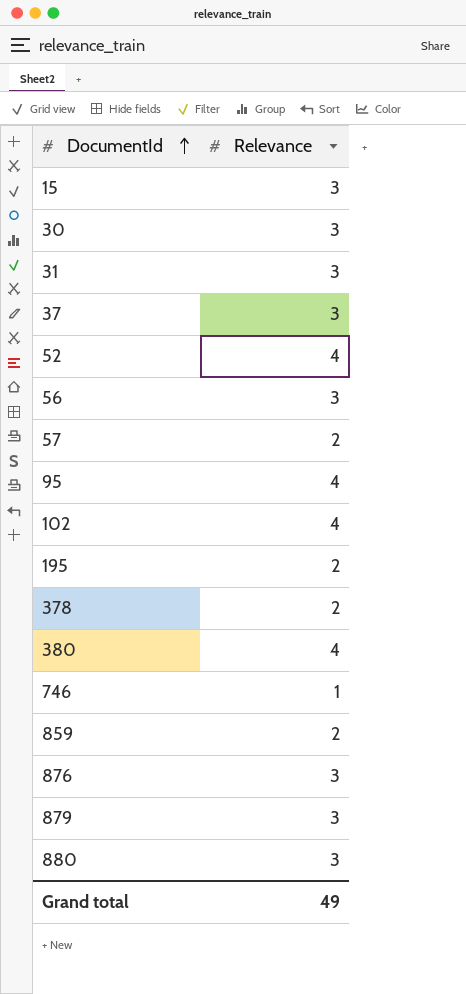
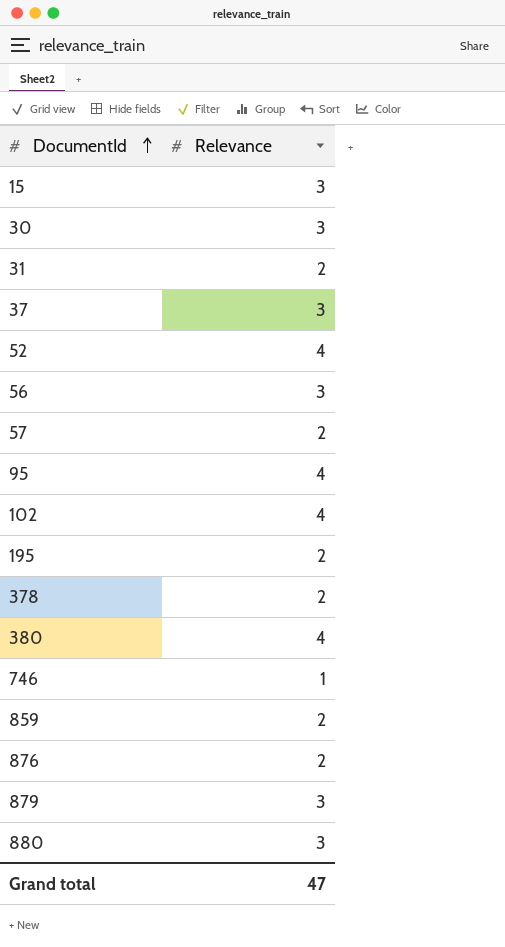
31 | Relevance: 3 -> 2
876 | Relevance: 3 -> 2
Grand total | Relevance: 49 -> 47

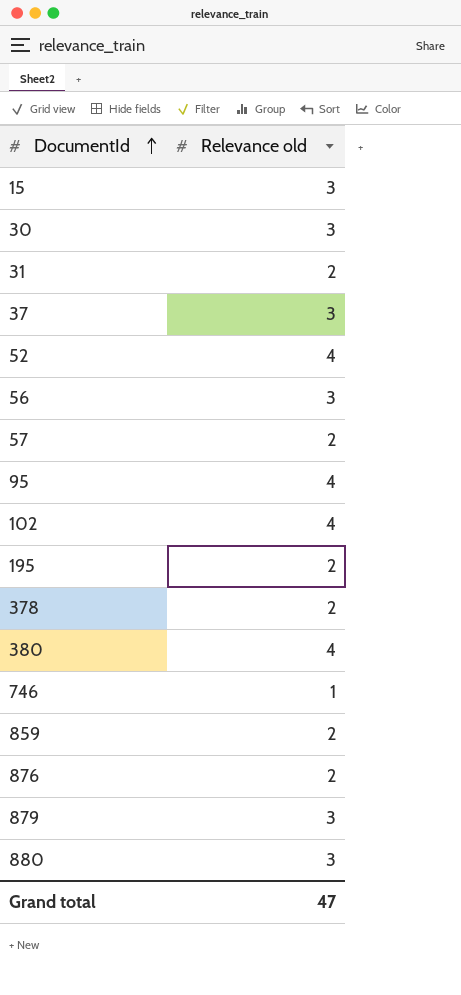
column name: Relevance -> Relevance old

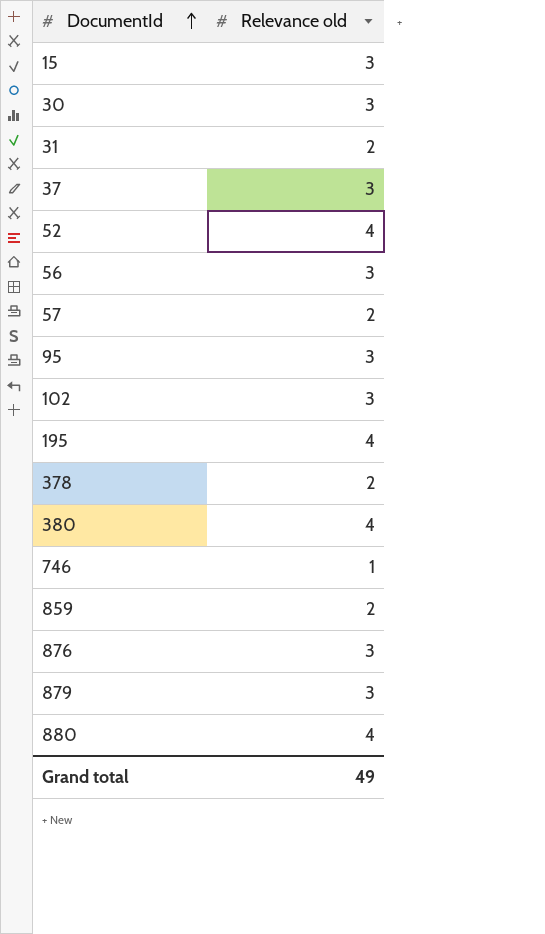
95 | Relevance old: 4 -> 3
102 | Relevance old: 4 -> 3
195 | Relevance old: 2 -> 4
876 | Relevance old: 2 -> 3
880 | Relevance old: 3 -> 4
Grand total | Relevance old: 47 -> 49

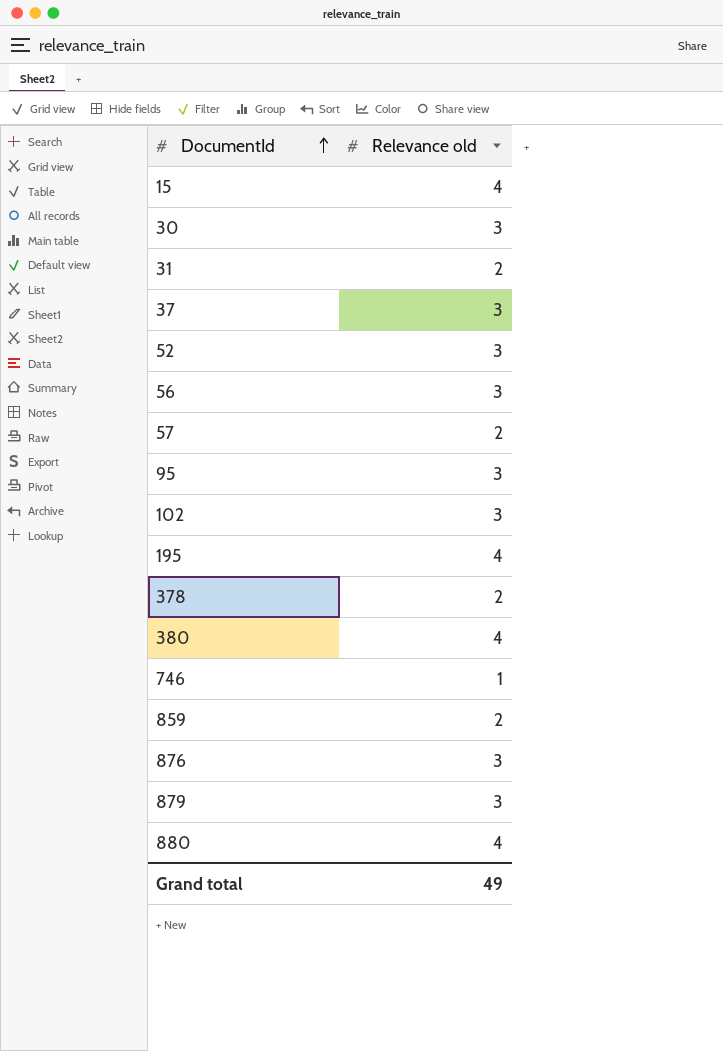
15 | Relevance old: 3 -> 4
52 | Relevance old: 4 -> 3

